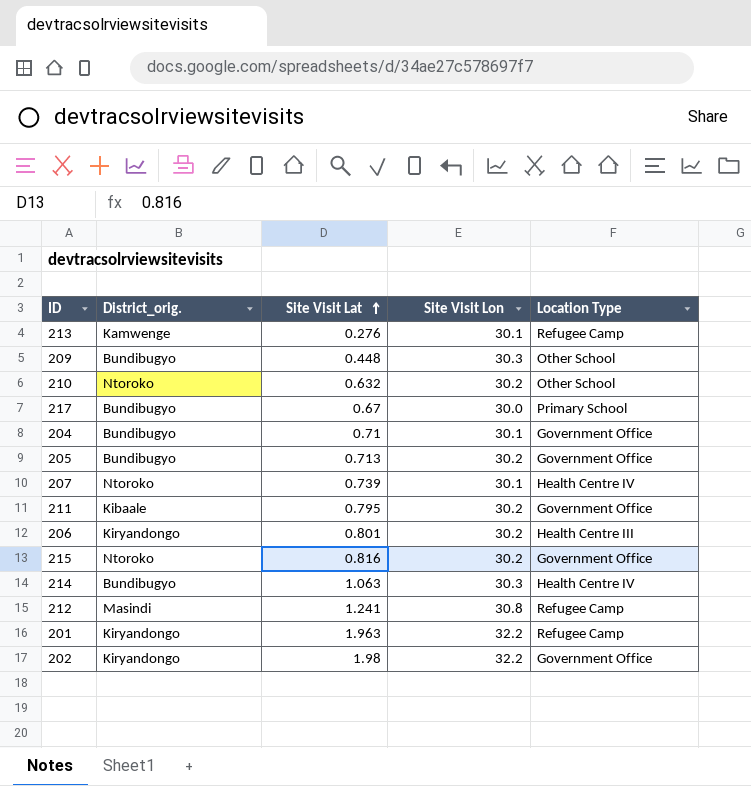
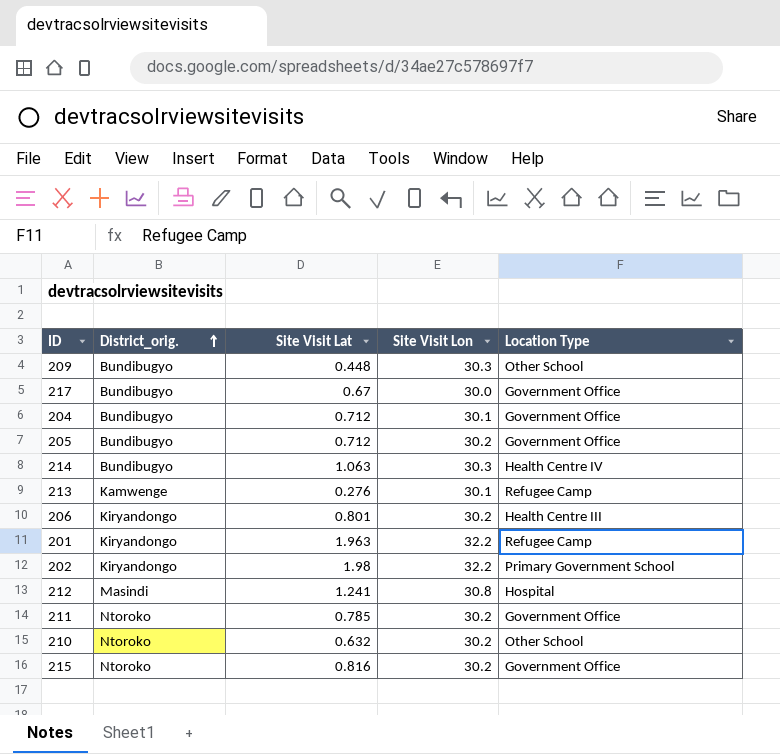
row order: Site Visit Lat ascending -> District_orig. ascending
row 207: Ntoroko | 0.739 | 30.1 | Health Centre IV -> none
217 | Location Type: Primary School -> Government Office
204 | Site Visit Lat: 0.71 -> 0.712
205 | Site Visit Lat: 0.713 -> 0.712
202 | Location Type: Government Office -> Primary Government School
212 | Location Type: Refugee Camp -> Hospital
211 | District_orig.: Kibaale -> Ntoroko
211 | Site Visit Lat: 0.795 -> 0.785

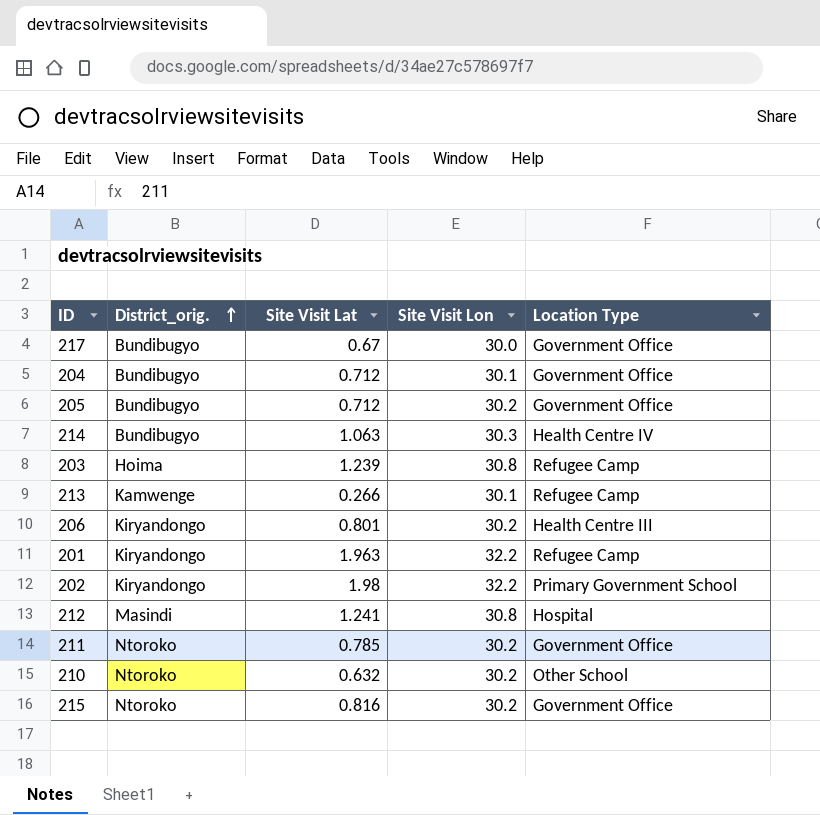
row 209: Bundibugyo | 0.448 | 30.3 | Other School -> none
row 203: none -> Hoima | 1.239 | 30.8 | Refugee Camp
213 | Site Visit Lat: 0.276 -> 0.266

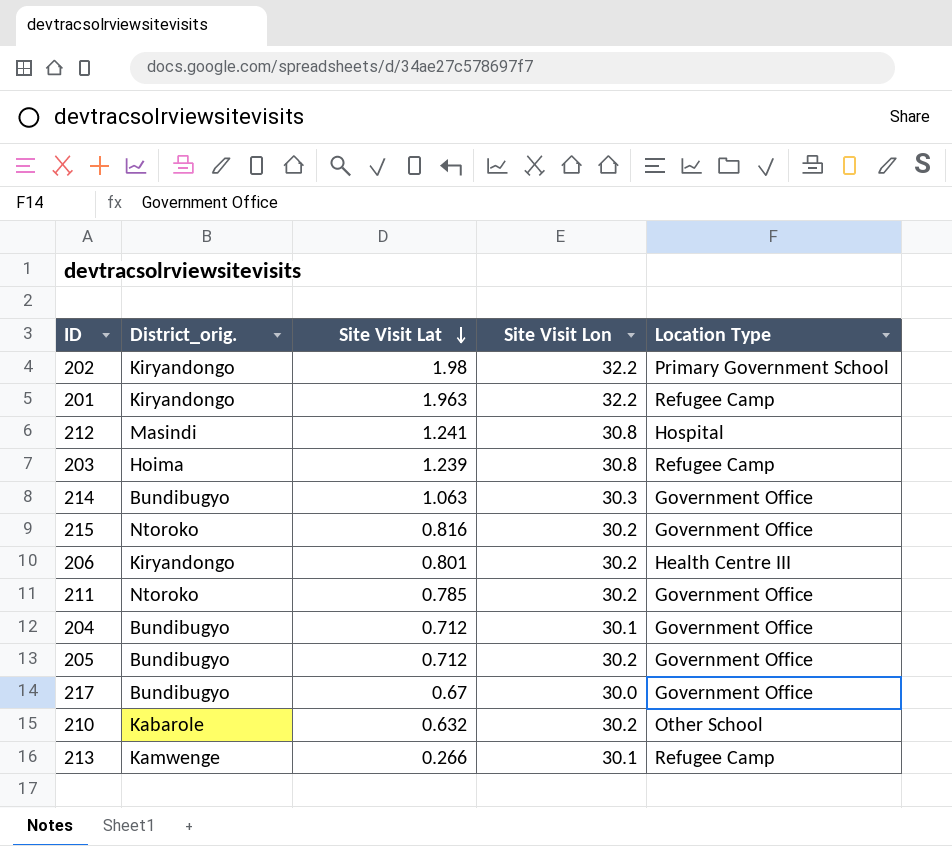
row order: District_orig. ascending -> Site Visit Lat descending
214 | Location Type: Health Centre IV -> Government Office
210 | District_orig.: Ntoroko -> Kabarole

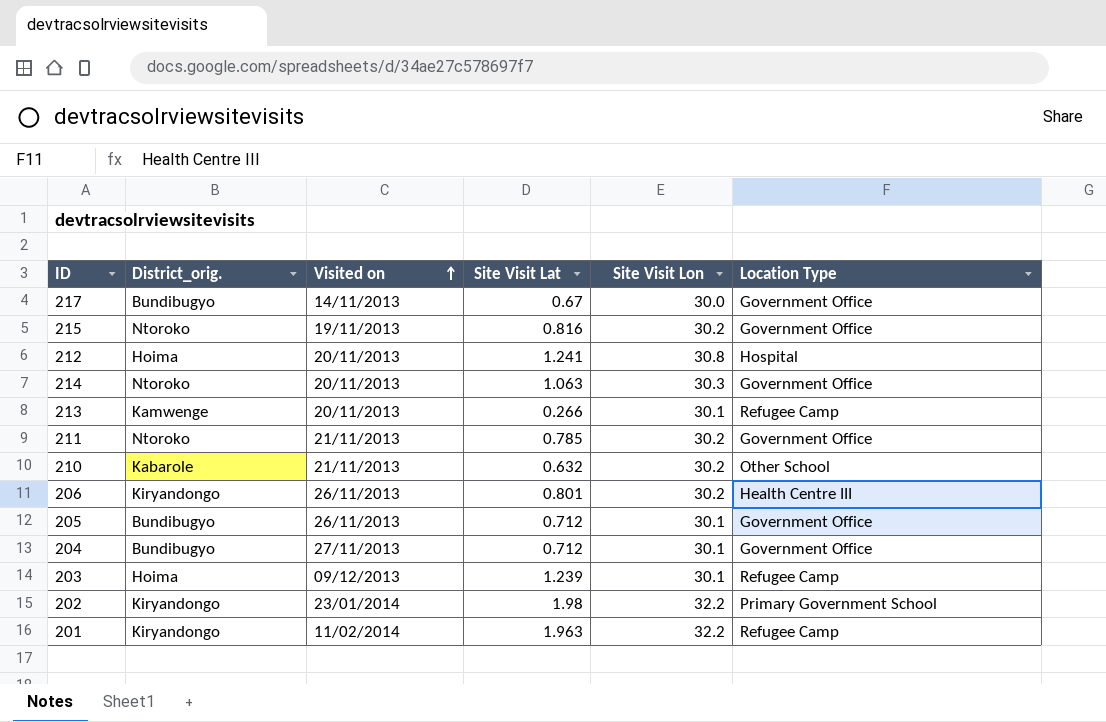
row order: Site Visit Lat descending -> Visited on ascending
column Visited on | position: none -> 3
212 | District_orig.: Masindi -> Hoima
214 | District_orig.: Bundibugyo -> Ntoroko
205 | Site Visit Lon: 30.2 -> 30.1
203 | Site Visit Lon: 30.8 -> 30.1

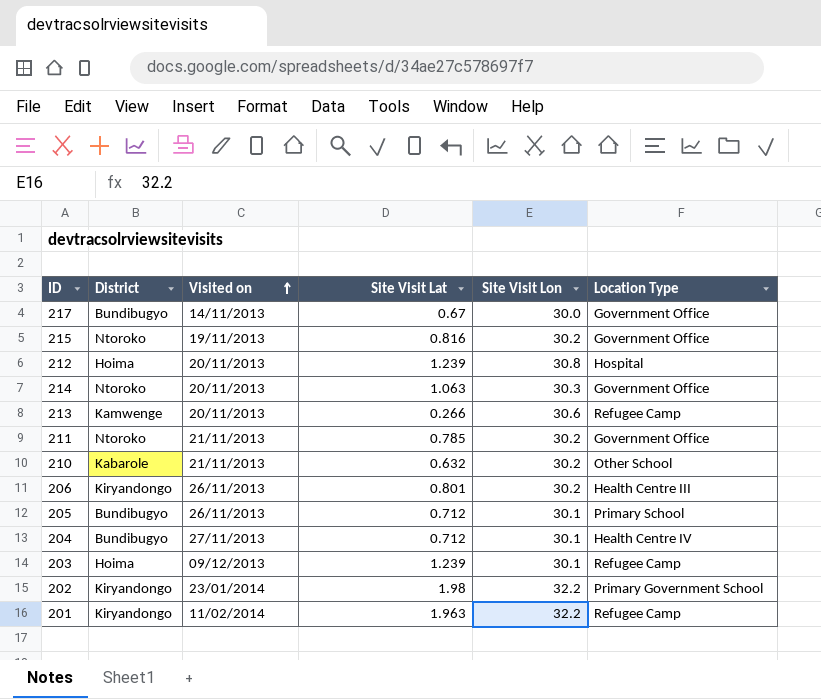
column name: District_orig. -> District
212 | Site Visit Lat: 1.241 -> 1.239
213 | Site Visit Lon: 30.1 -> 30.6
205 | Location Type: Government Office -> Primary School
204 | Location Type: Government Office -> Health Centre IV

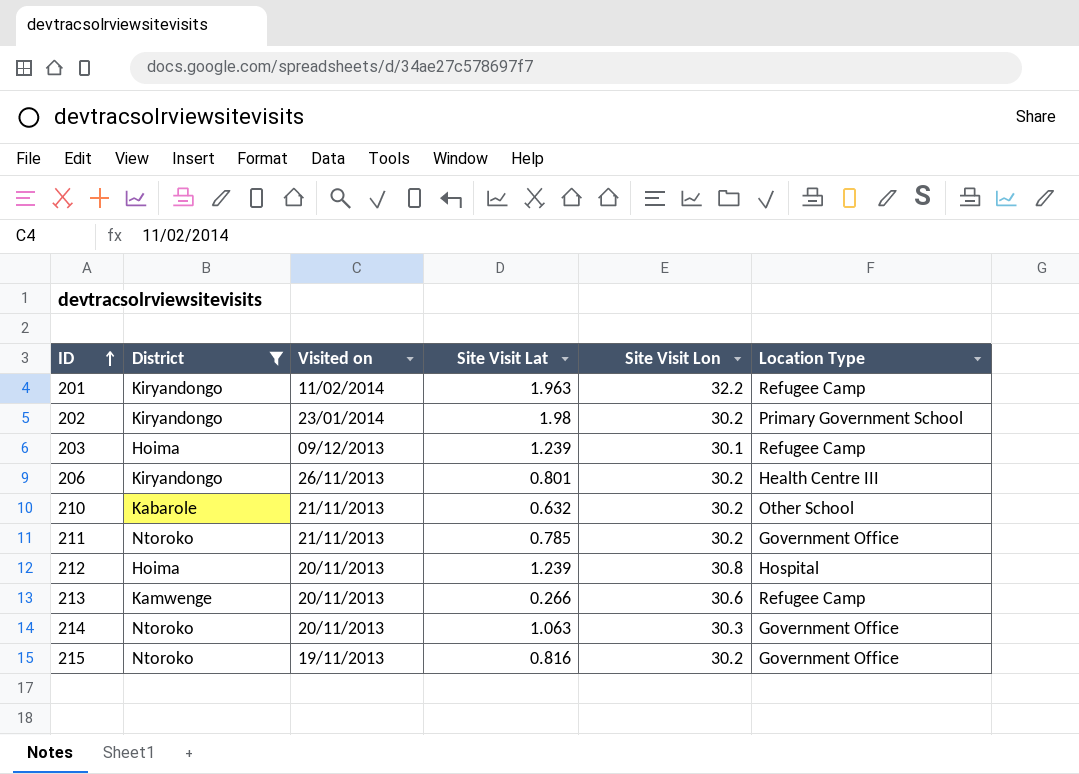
filter: none -> District != Bundibugyo
row order: Visited on ascending -> ID ascending
202 | Site Visit Lon: 32.2 -> 30.2

